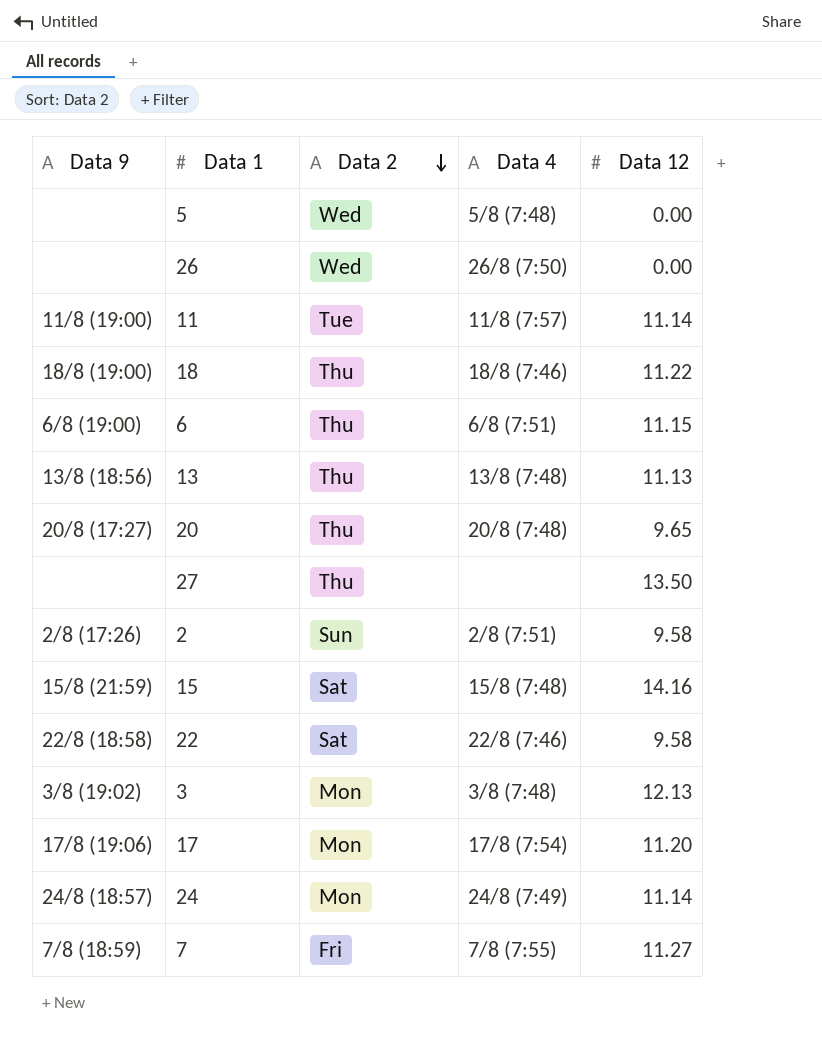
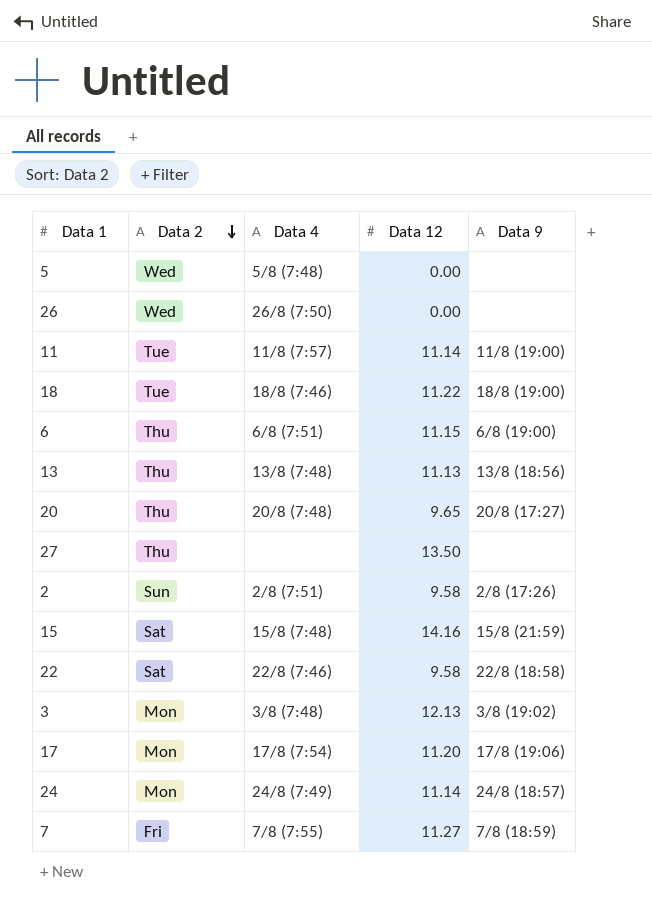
column Data 9 | position: 1 -> 5
18 | Data 2: Thu -> Tue

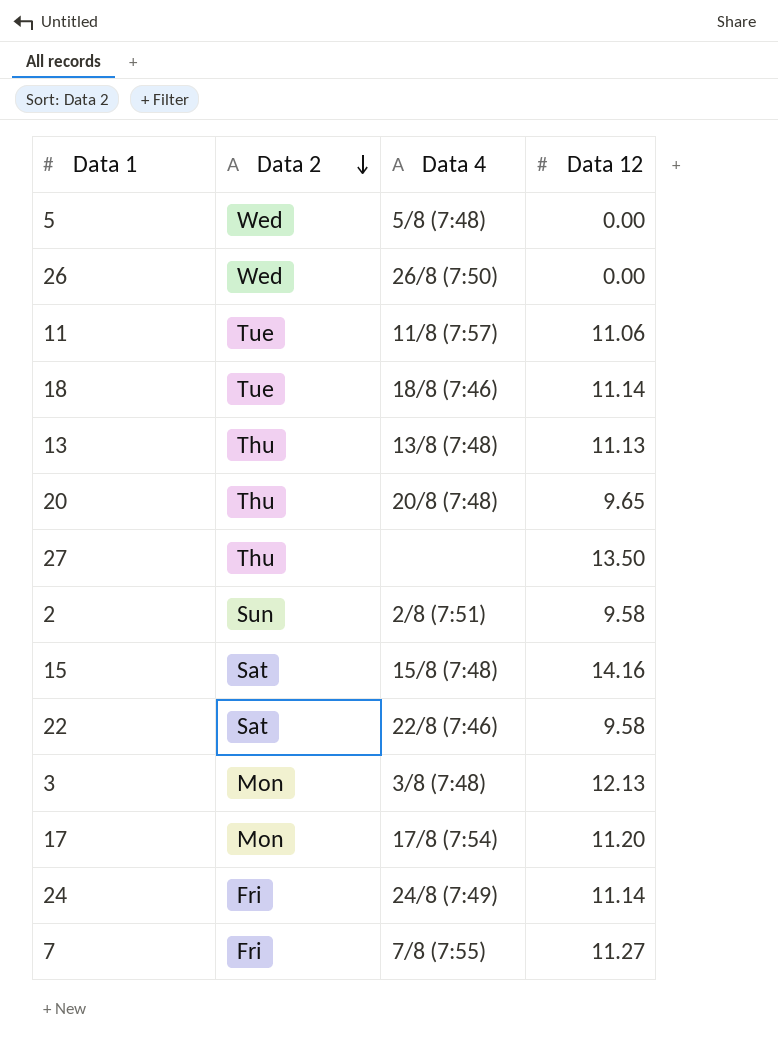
column Data 9 | position: 5 -> none
row 6: Thu | 6/8 (7:51) | 11.15 | 6/8 (19:00) -> none
11 | Data 12: 11.14 -> 11.06
18 | Data 12: 11.22 -> 11.14
24 | Data 2: Mon -> Fri

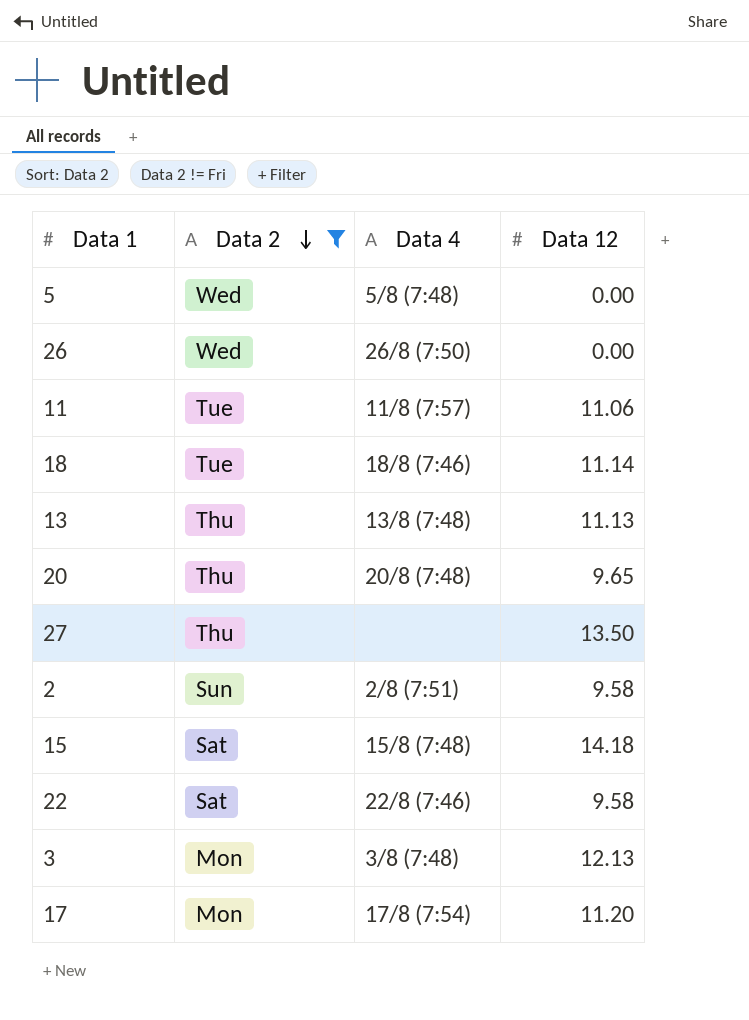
filter: none -> Data 2 != Fri
15 | Data 12: 14.16 -> 14.18

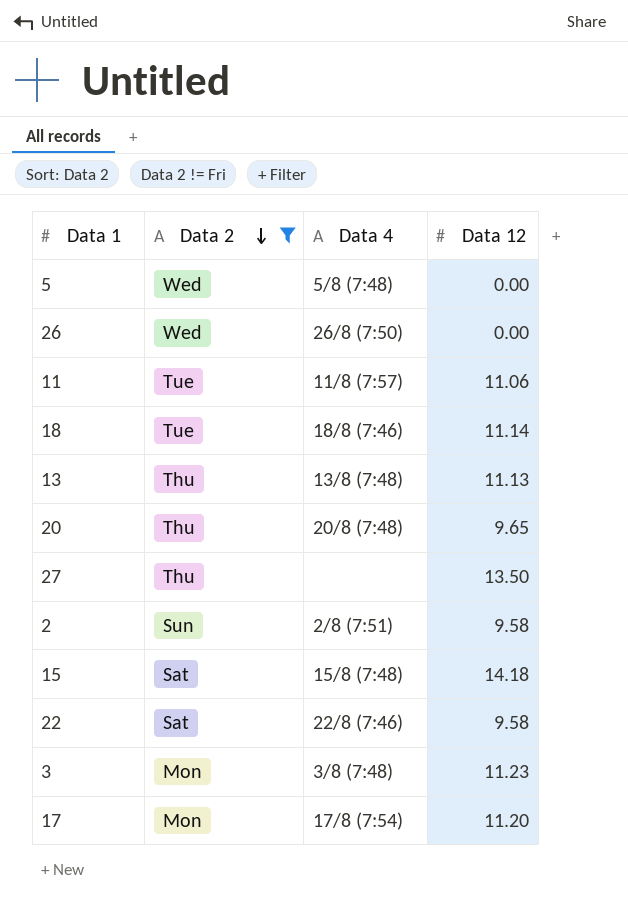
3 | Data 12: 12.13 -> 11.23

